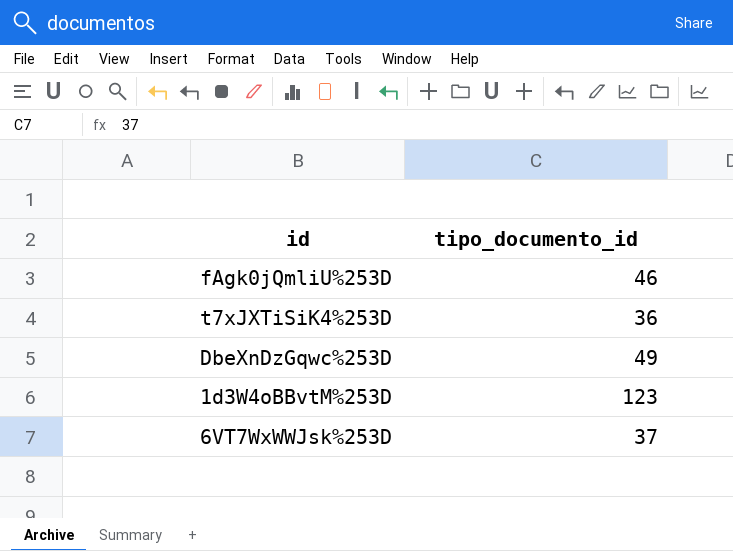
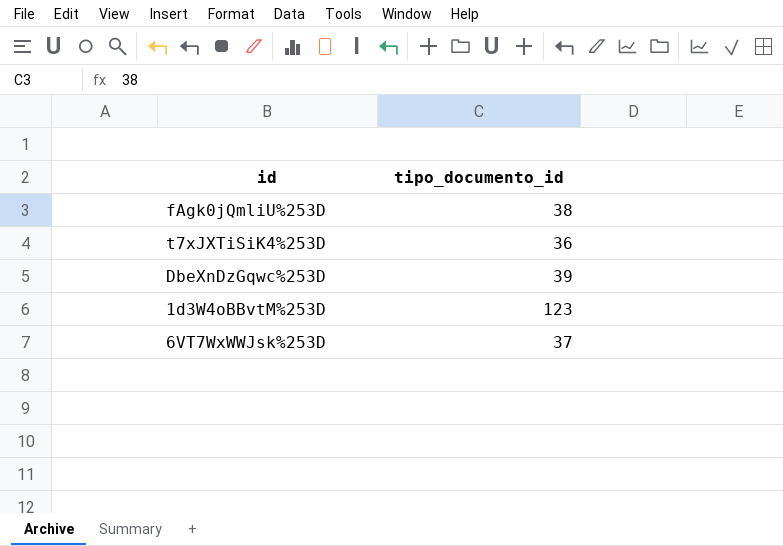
fAgk0jQmliU%253D | tipo_documento_id: 46 -> 38
DbeXnDzGqwc%253D | tipo_documento_id: 49 -> 39

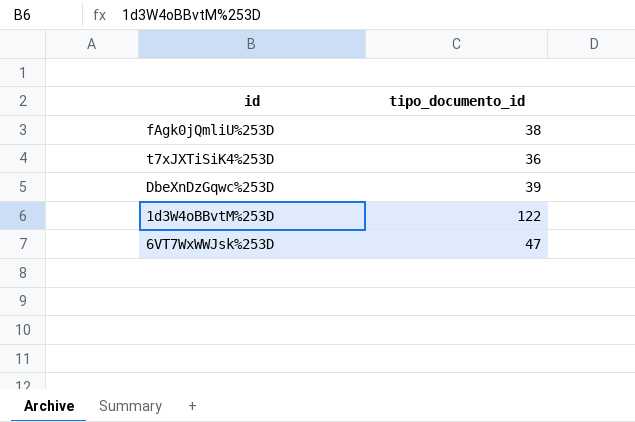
1d3W4oBBvtM%253D | tipo_documento_id: 123 -> 122
6VT7WxWWJsk%253D | tipo_documento_id: 37 -> 47

